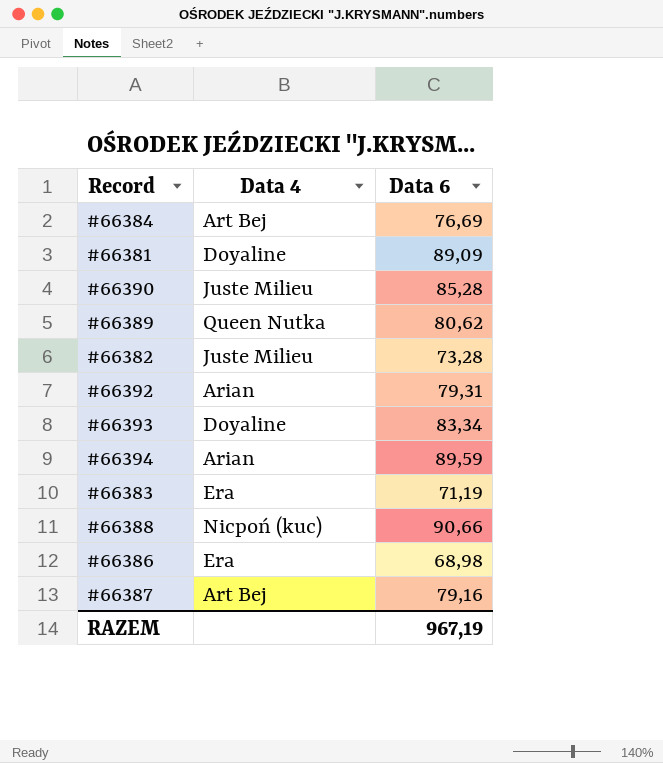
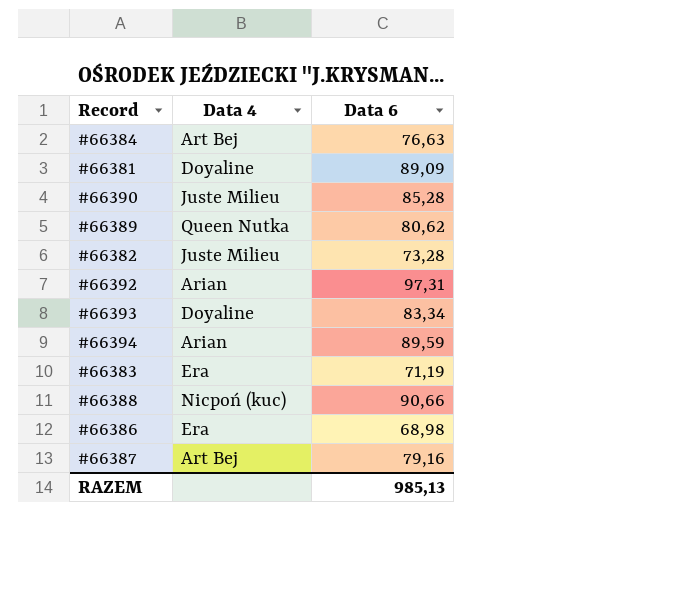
#66384 | Data 6: 76,69 -> 76,63
#66392 | Data 6: 79,31 -> 97,31
RAZEM | Data 6: 967,19 -> 985,13

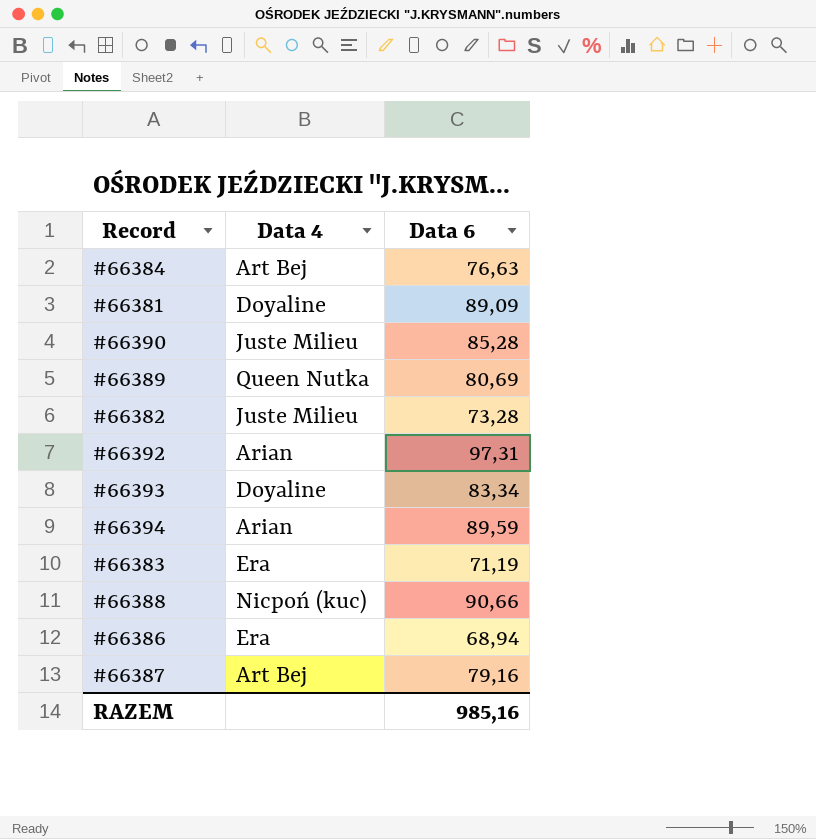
#66389 | Data 6: 80,62 -> 80,69
#66386 | Data 6: 68,98 -> 68,94
RAZEM | Data 6: 985,13 -> 985,16

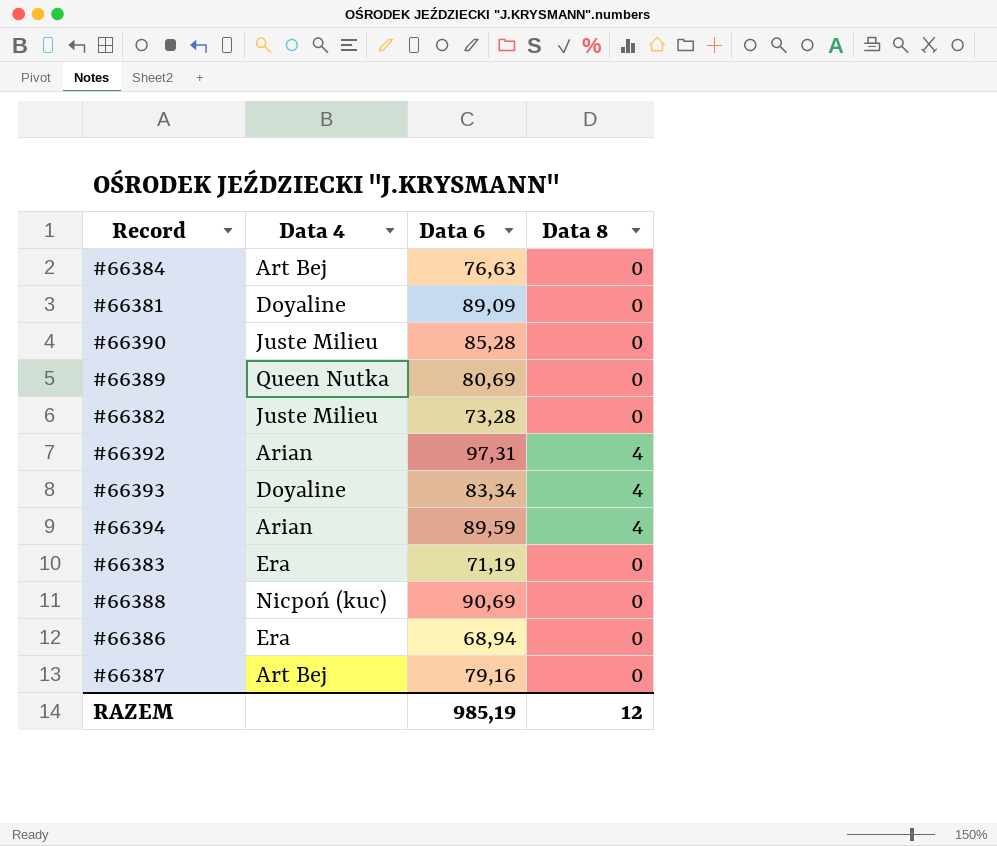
column Data 8 | position: none -> 4
#66388 | Data 6: 90,66 -> 90,69
RAZEM | Data 6: 985,16 -> 985,19

